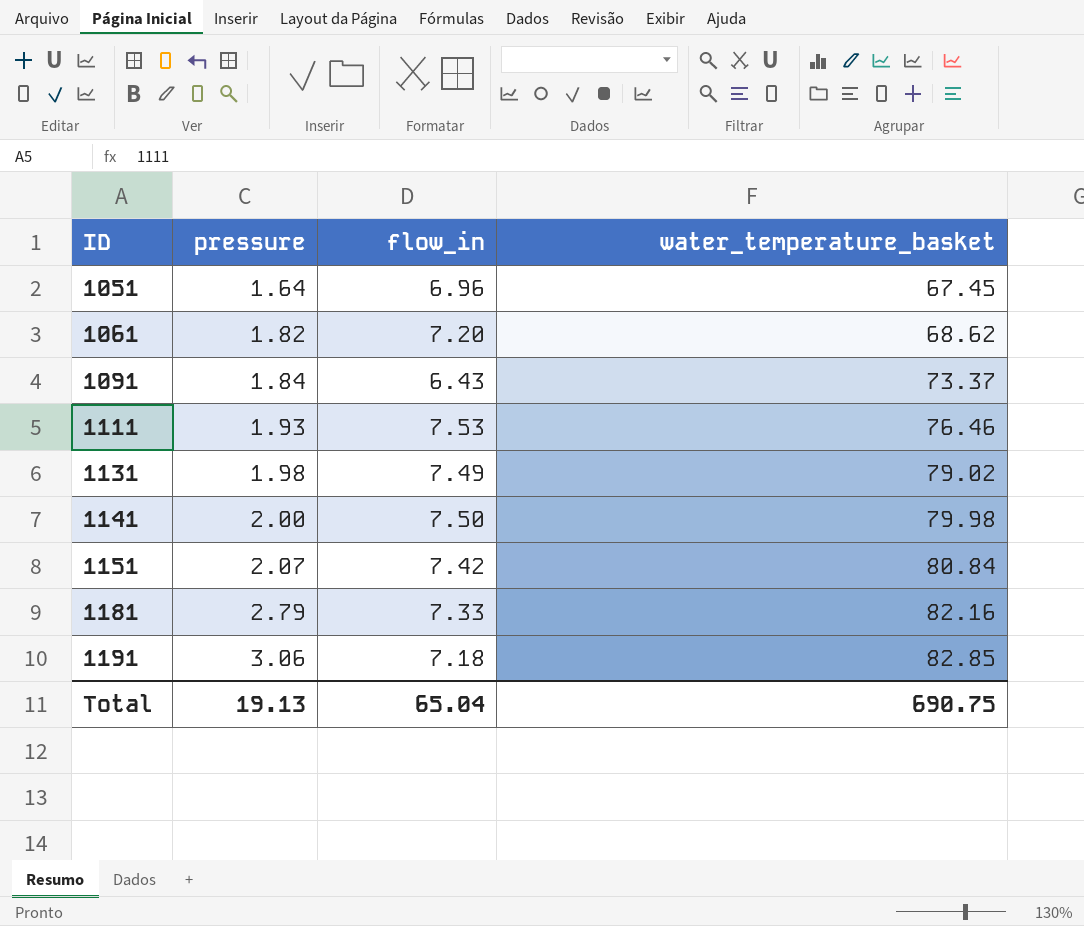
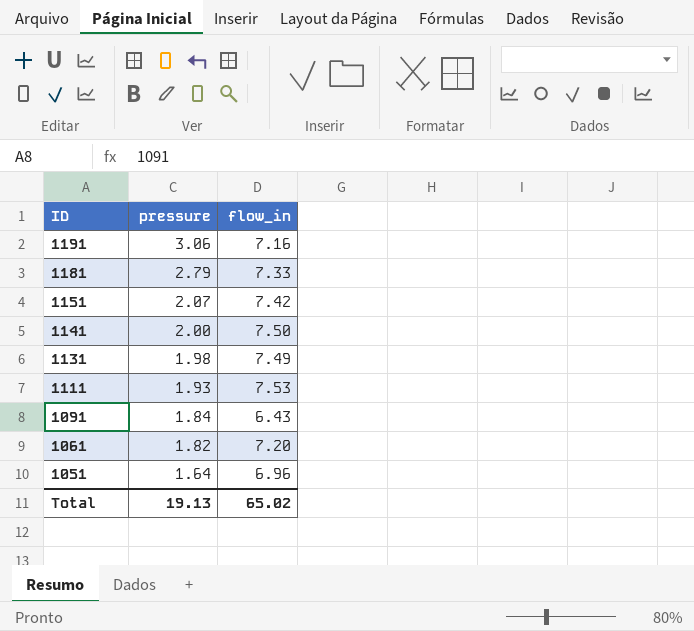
row order: ID ascending -> ID descending
column water_temperature_basket | position: 4 -> none
1191 | flow_in: 7.18 -> 7.16
Total | flow_in: 65.04 -> 65.02

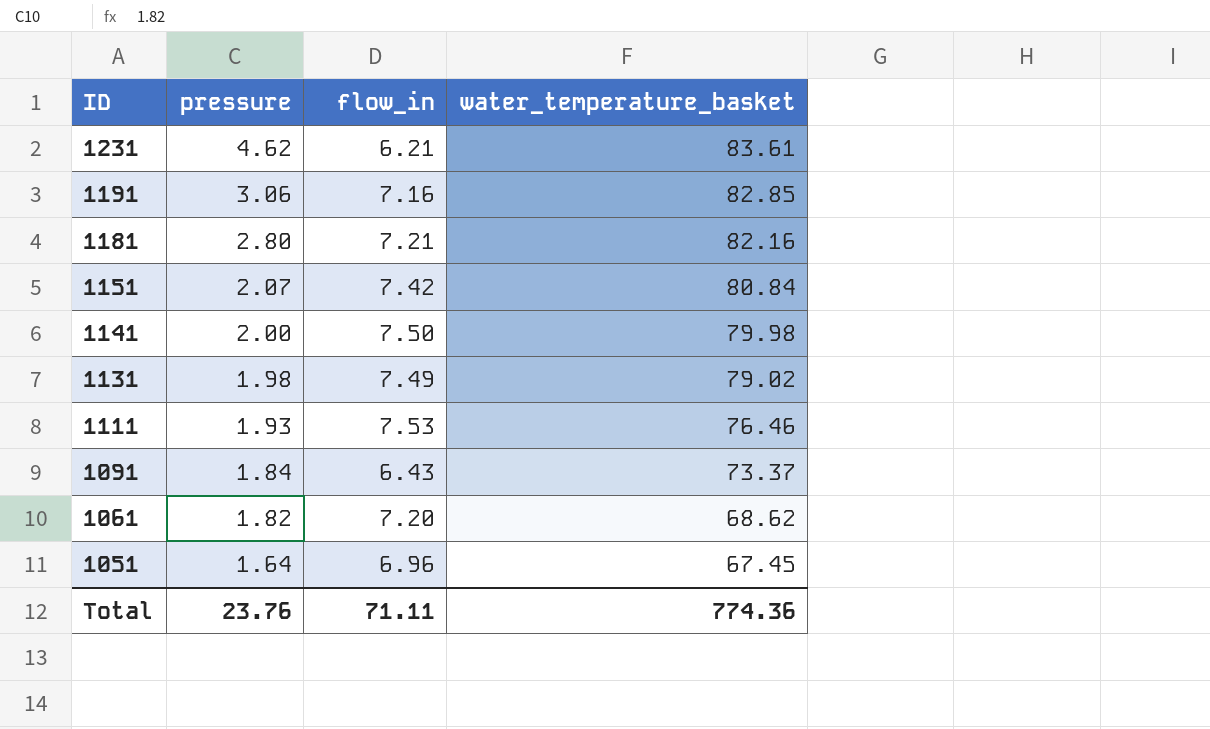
column water_temperature_basket | position: none -> 4
row 1231: none -> 4.62 | 6.21 | 83.61
1181 | pressure: 2.79 -> 2.80
1181 | flow_in: 7.33 -> 7.21
Total | pressure: 19.13 -> 23.76
Total | flow_in: 65.02 -> 71.11

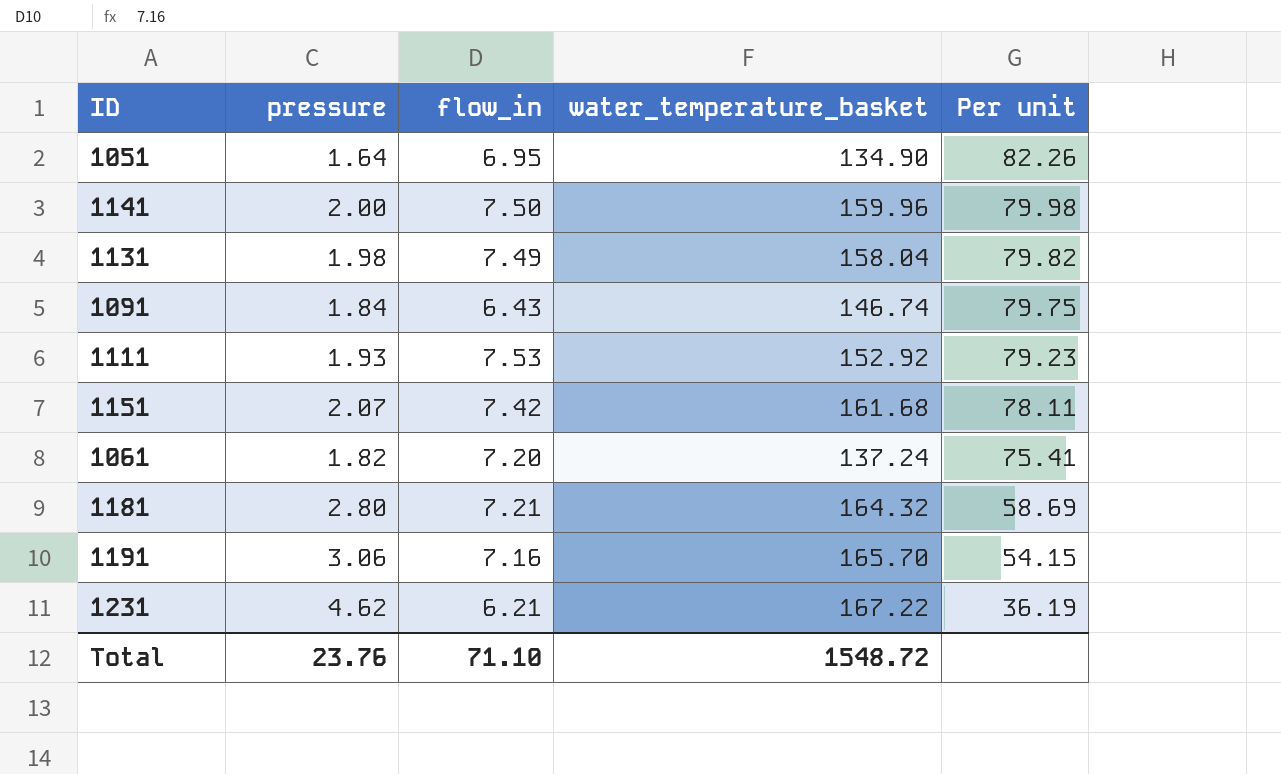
row order: ID descending -> Per unit descending
column Per unit | formula: none -> [water_temperature_basket] / [pressure]
1051 | flow_in: 6.96 -> 6.95
1051 | water_temperature_basket: 67.45 -> 134.90
1141 | water_temperature_basket: 79.98 -> 159.96
1131 | water_temperature_basket: 79.02 -> 158.04
1091 | water_temperature_basket: 73.37 -> 146.74
1111 | water_temperature_basket: 76.46 -> 152.92
1151 | water_temperature_basket: 80.84 -> 161.68
1061 | water_temperature_basket: 68.62 -> 137.24
1181 | water_temperature_basket: 82.16 -> 164.32
1191 | water_temperature_basket: 82.85 -> 165.70
1231 | water_temperature_basket: 83.61 -> 167.22
Total | flow_in: 71.11 -> 71.10
Total | water_temperature_basket: 774.36 -> 1548.72

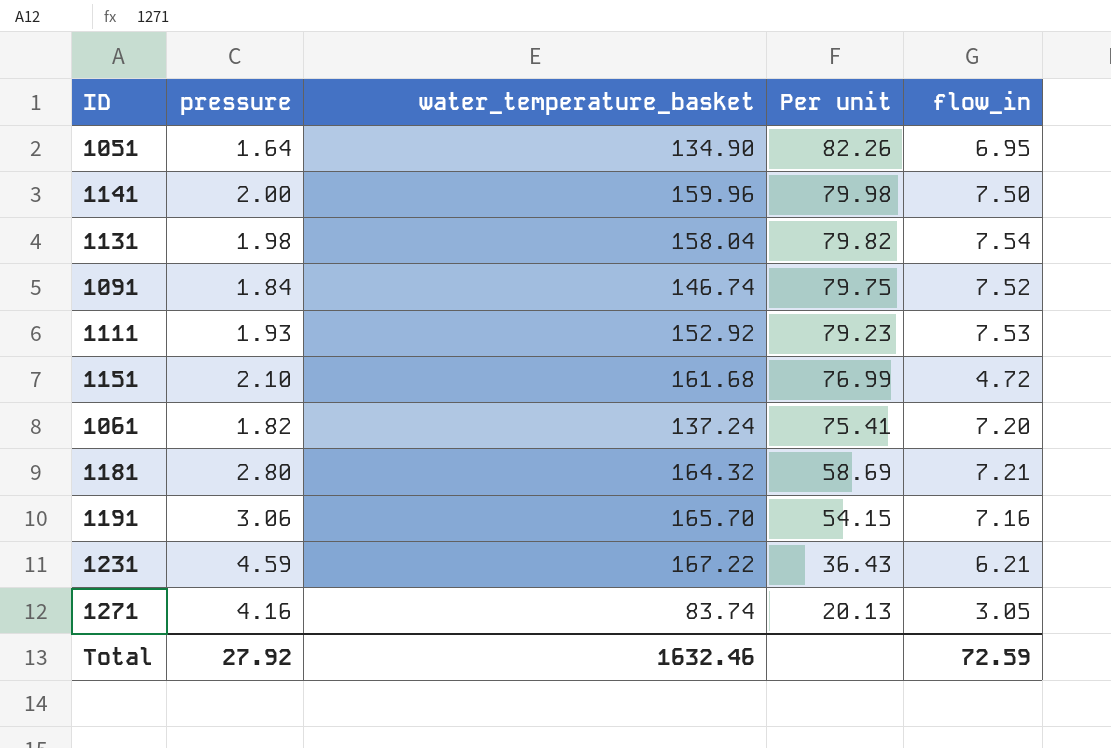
column flow_in | position: 3 -> 5
1131 | flow_in: 7.49 -> 7.54
1091 | flow_in: 6.43 -> 7.52
1151 | pressure: 2.07 -> 2.10
1151 | Per unit: 78.11 -> 76.99
1151 | flow_in: 7.42 -> 4.72
1231 | pressure: 4.62 -> 4.59
1231 | Per unit: 36.19 -> 36.43
row 1271: none -> 4.16 | 83.74 | 20.13 | 3.05
Total | pressure: 23.76 -> 27.92
Total | water_temperature_basket: 1548.72 -> 1632.46
Total | flow_in: 71.10 -> 72.59

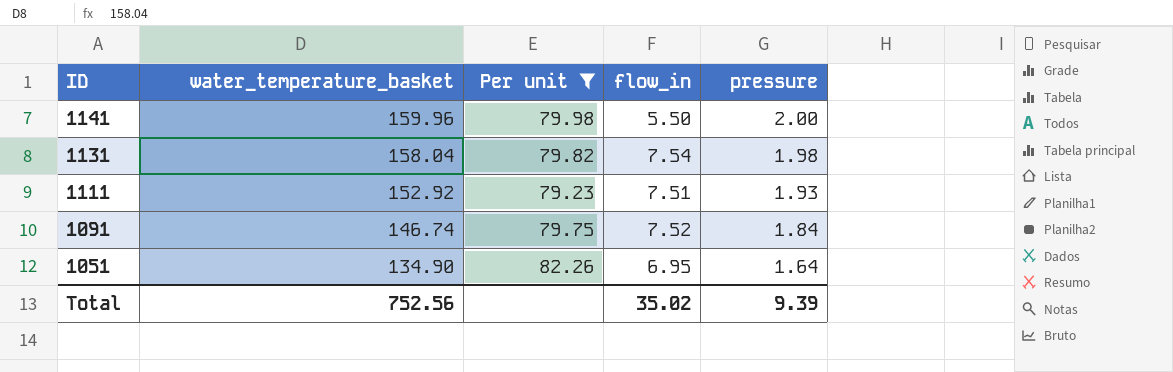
filter: none -> Per unit >= 79.23
row order: Per unit descending -> ID descending
column pressure | position: 2 -> 5
1141 | flow_in: 7.50 -> 5.50
1111 | flow_in: 7.53 -> 7.51
Total | water_temperature_basket: 1632.46 -> 752.56
Total | flow_in: 72.59 -> 35.02
Total | pressure: 27.92 -> 9.39

